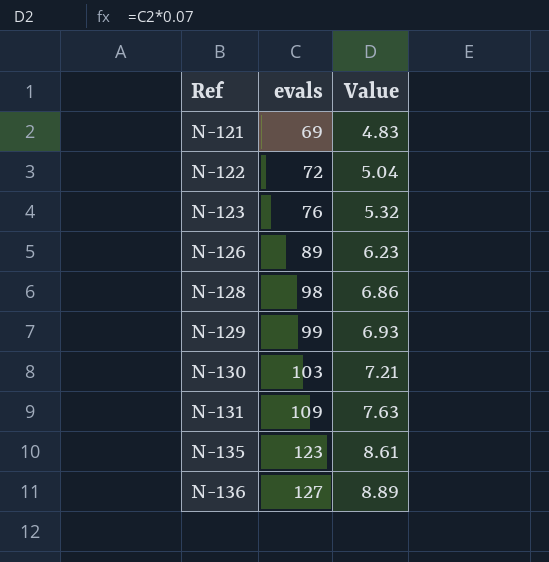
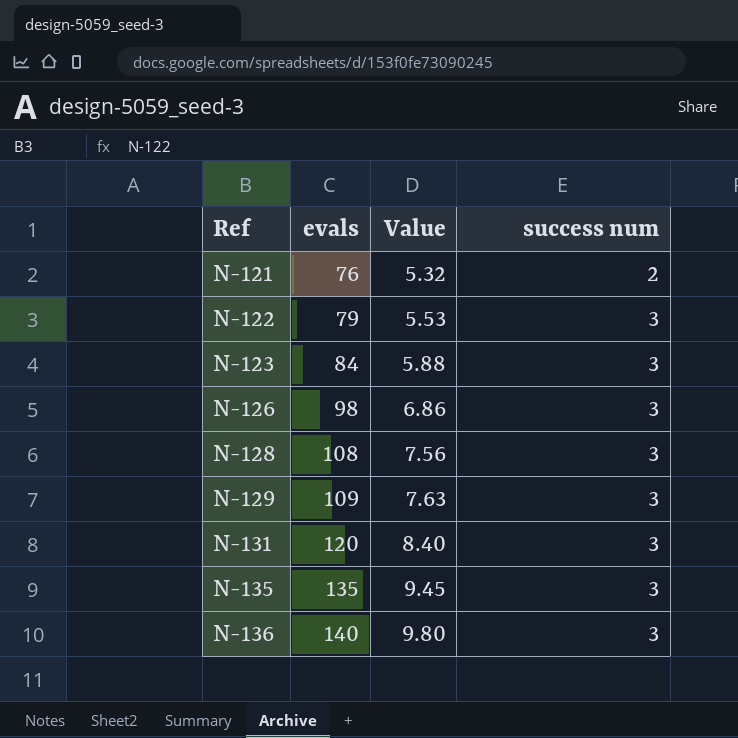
column success num | position: none -> 4
row N-130: 103 | 7.21 -> none
N-121 | evals: 69 -> 76
N-121 | Value: 4.83 -> 5.32
N-122 | evals: 72 -> 79
N-122 | Value: 5.04 -> 5.53
N-123 | evals: 76 -> 84
N-123 | Value: 5.32 -> 5.88
N-126 | evals: 89 -> 98
N-126 | Value: 6.23 -> 6.86
N-128 | evals: 98 -> 108
N-128 | Value: 6.86 -> 7.56
N-129 | evals: 99 -> 109
N-129 | Value: 6.93 -> 7.63
N-131 | evals: 109 -> 120
N-131 | Value: 7.63 -> 8.40
N-135 | evals: 123 -> 135
N-135 | Value: 8.61 -> 9.45
N-136 | evals: 127 -> 140
N-136 | Value: 8.89 -> 9.80

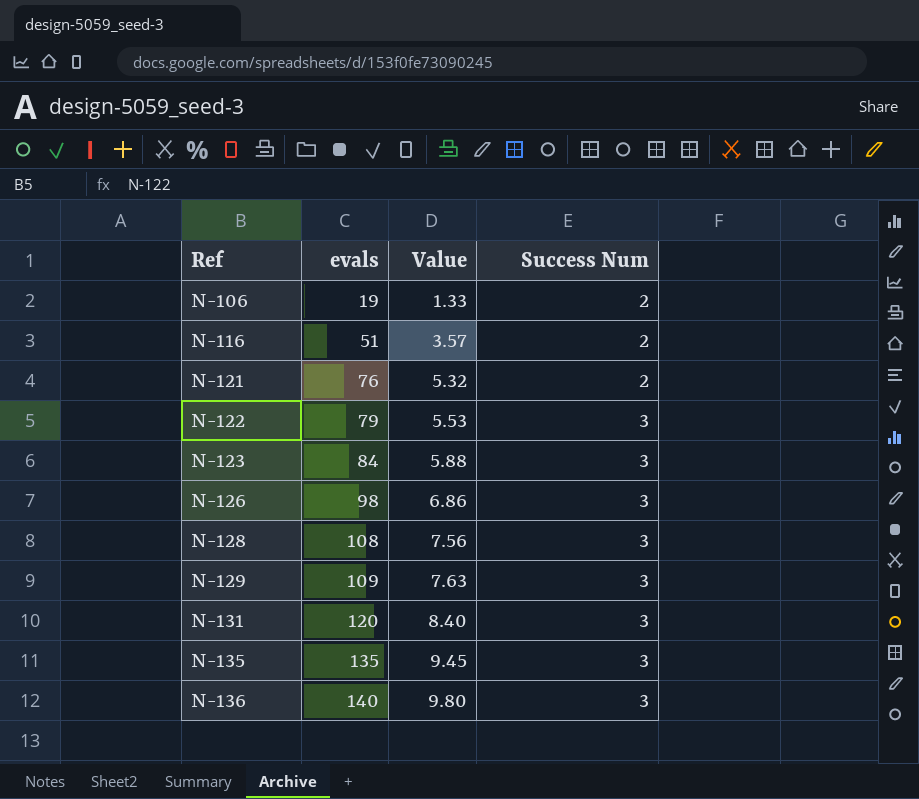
column name: success num -> Success Num
row N-106: none -> 19 | 1.33 | 2
row N-116: none -> 51 | 3.57 | 2

